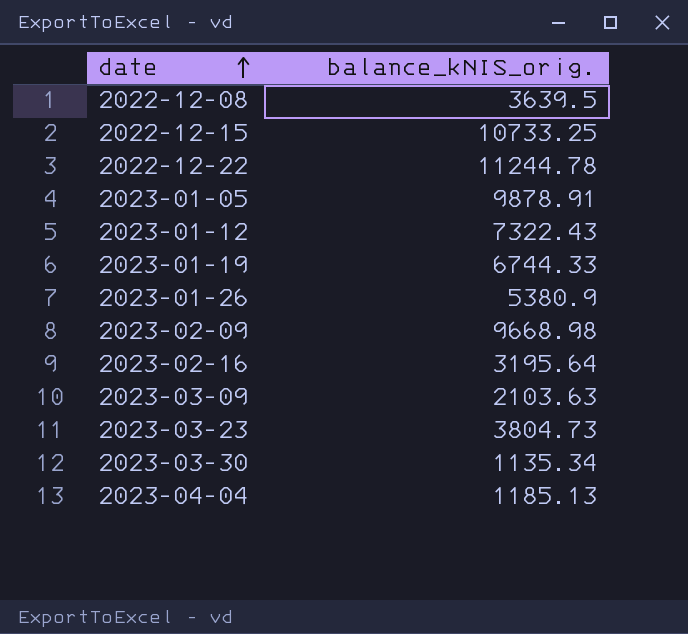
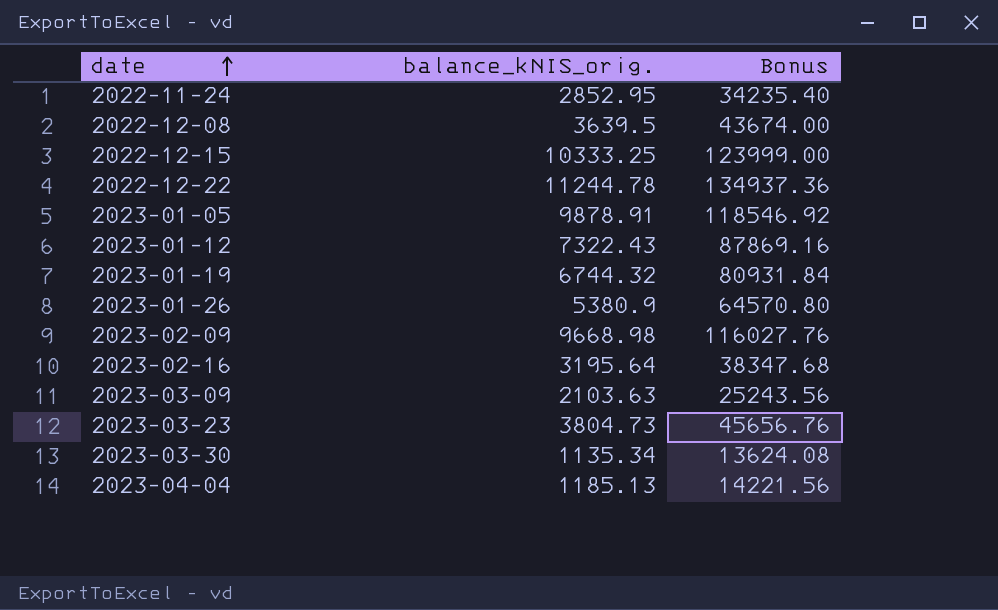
column Bonus | formula: none -> [balance_kNIS_orig.] * 12
row 2022-11-24: none -> 2852.95 | 34235.40
2022-12-15 | balance_kNIS_orig.: 10733.25 -> 10333.25
2023-01-19 | balance_kNIS_orig.: 6744.33 -> 6744.32

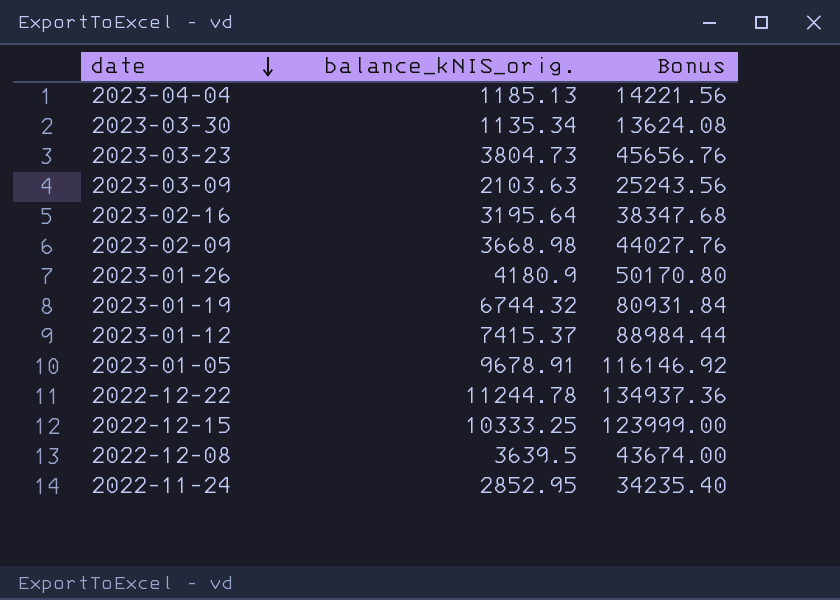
row order: date ascending -> date descending
2023-02-09 | balance_kNIS_orig.: 9668.98 -> 3668.98
2023-02-09 | Bonus: 116027.76 -> 44027.76
2023-01-26 | balance_kNIS_orig.: 5380.9 -> 4180.9
2023-01-26 | Bonus: 64570.80 -> 50170.80
2023-01-12 | balance_kNIS_orig.: 7322.43 -> 7415.37
2023-01-12 | Bonus: 87869.16 -> 88984.44
2023-01-05 | balance_kNIS_orig.: 9878.91 -> 9678.91
2023-01-05 | Bonus: 118546.92 -> 116146.92

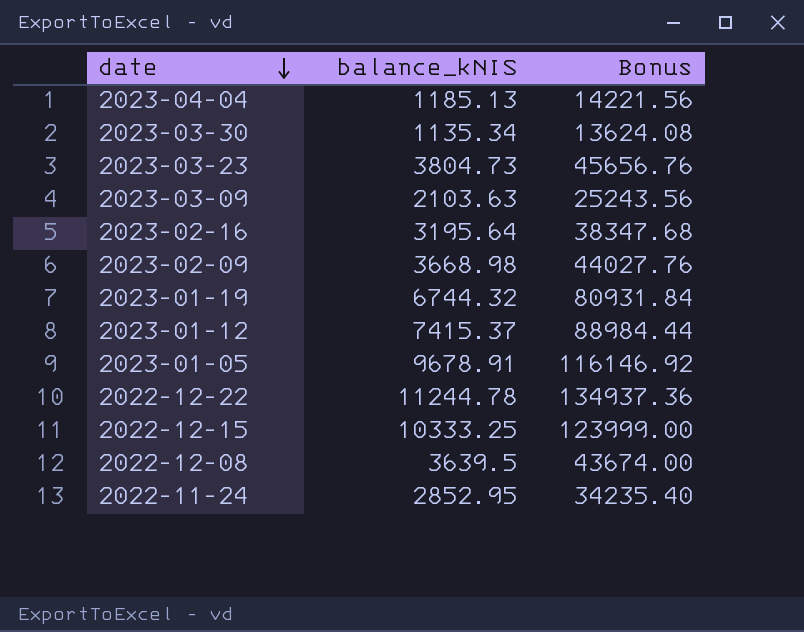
column name: balance_kNIS_orig. -> balance_kNIS
row 2023-01-26: 4180.9 | 50170.80 -> none

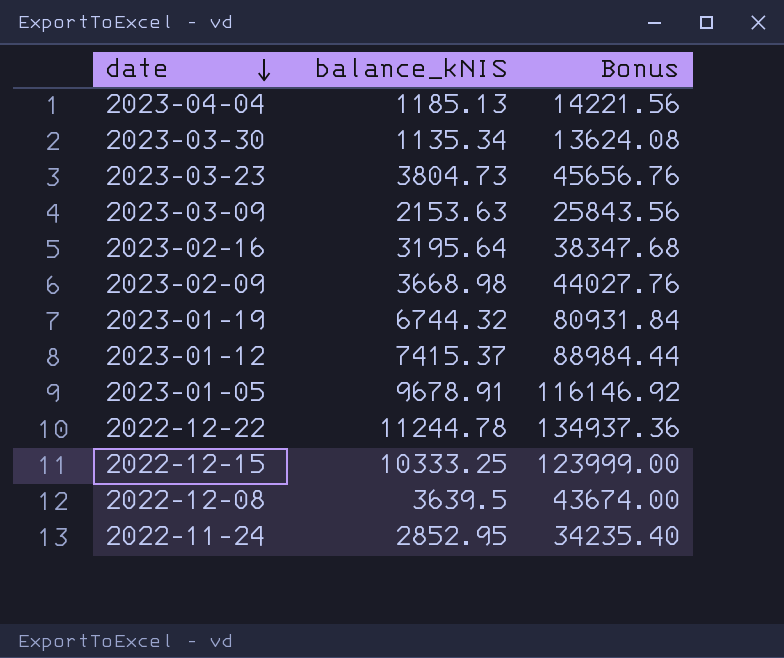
2023-03-09 | balance_kNIS: 2103.63 -> 2153.63
2023-03-09 | Bonus: 25243.56 -> 25843.56

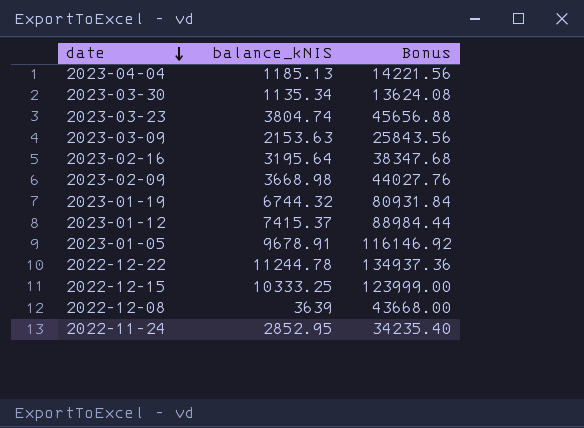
2023-03-23 | balance_kNIS: 3804.73 -> 3804.74
2023-03-23 | Bonus: 45656.76 -> 45656.88
2022-12-08 | balance_kNIS: 3639.5 -> 3639
2022-12-08 | Bonus: 43674.00 -> 43668.00

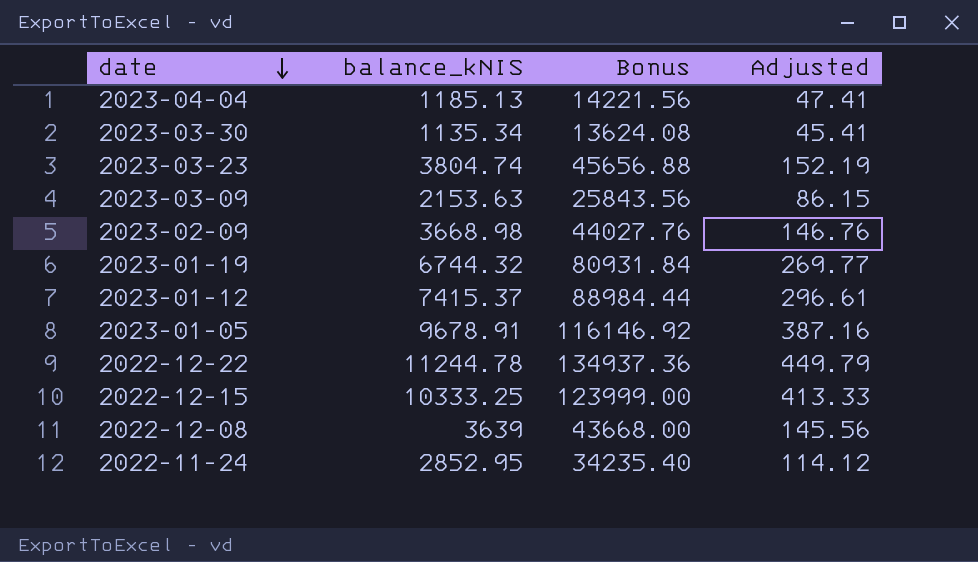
column Adjusted | formula: none -> [balance_kNIS] * 0.04
row 2023-02-16: 3195.64 | 38347.68 -> none

